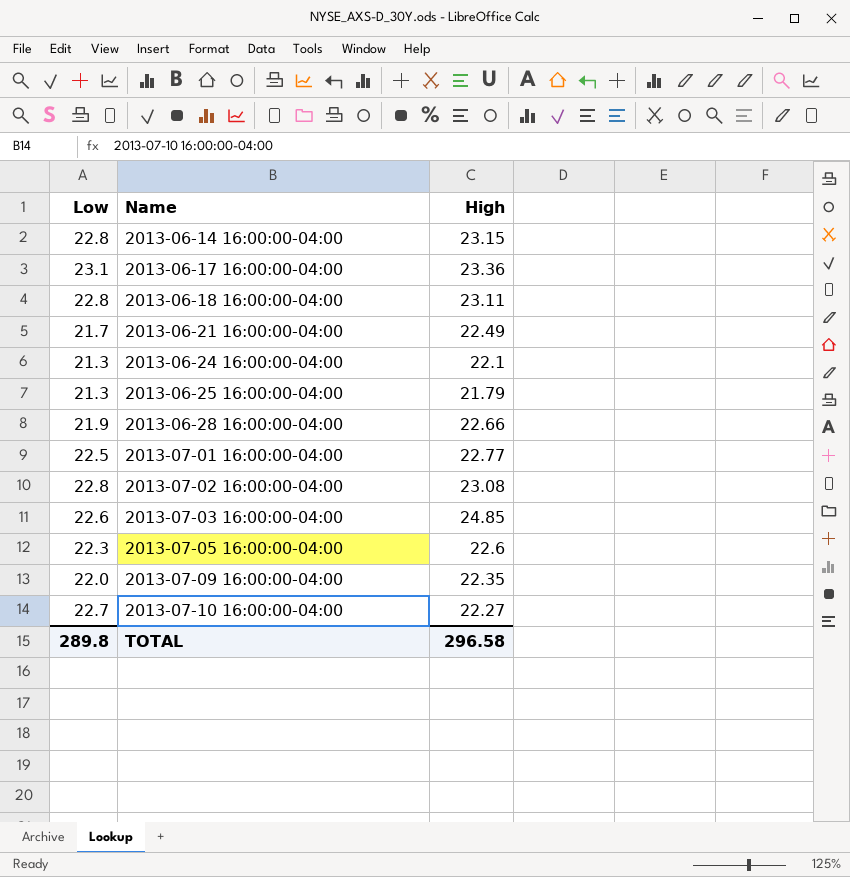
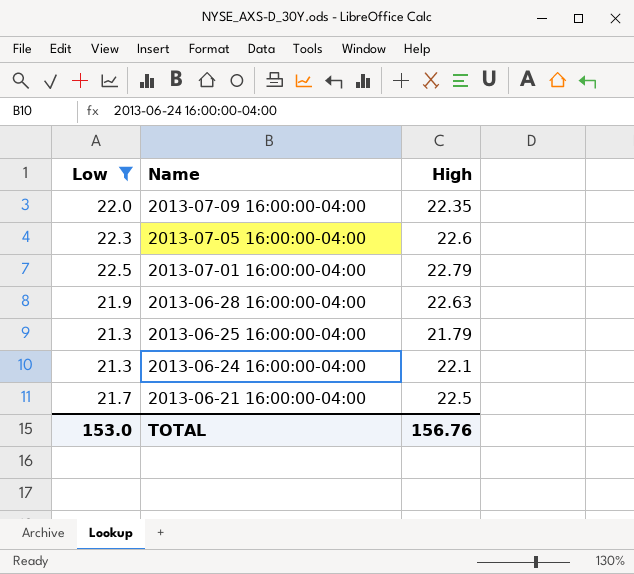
filter: none -> Low <= 22.5
row order: Name ascending -> Name descending
2013-07-01 16:00:00-04:00 | High: 22.77 -> 22.79
2013-06-28 16:00:00-04:00 | High: 22.66 -> 22.63
2013-06-21 16:00:00-04:00 | High: 22.49 -> 22.5
TOTAL | Low: 289.8 -> 153.0
TOTAL | High: 296.58 -> 156.76

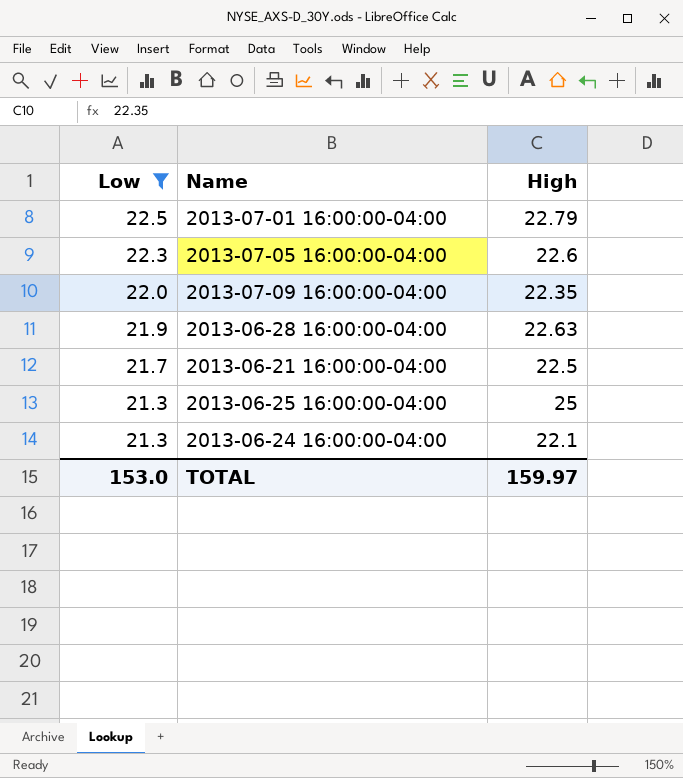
row order: Name descending -> Low descending
2013-06-25 16:00:00-04:00 | High: 21.79 -> 25
TOTAL | High: 156.76 -> 159.97

